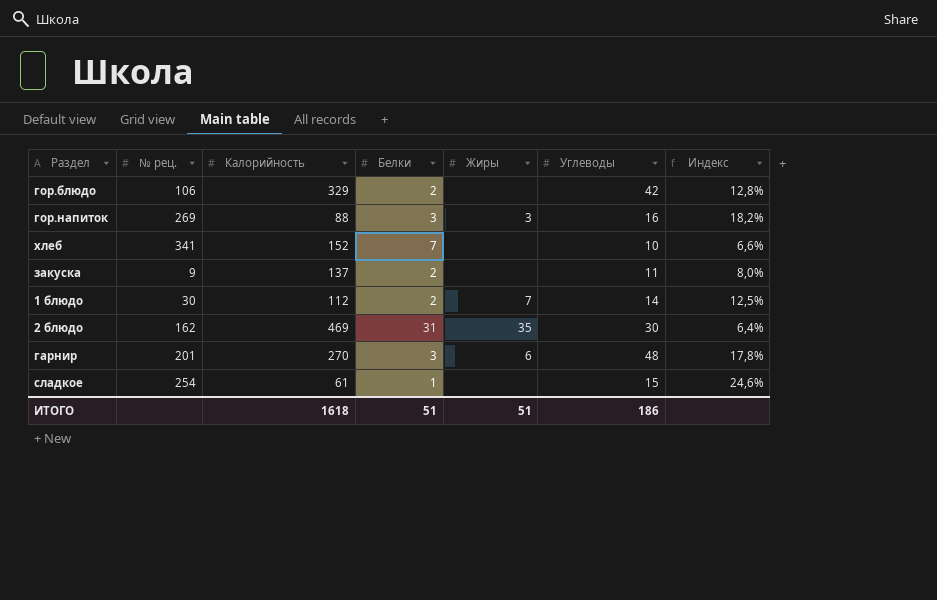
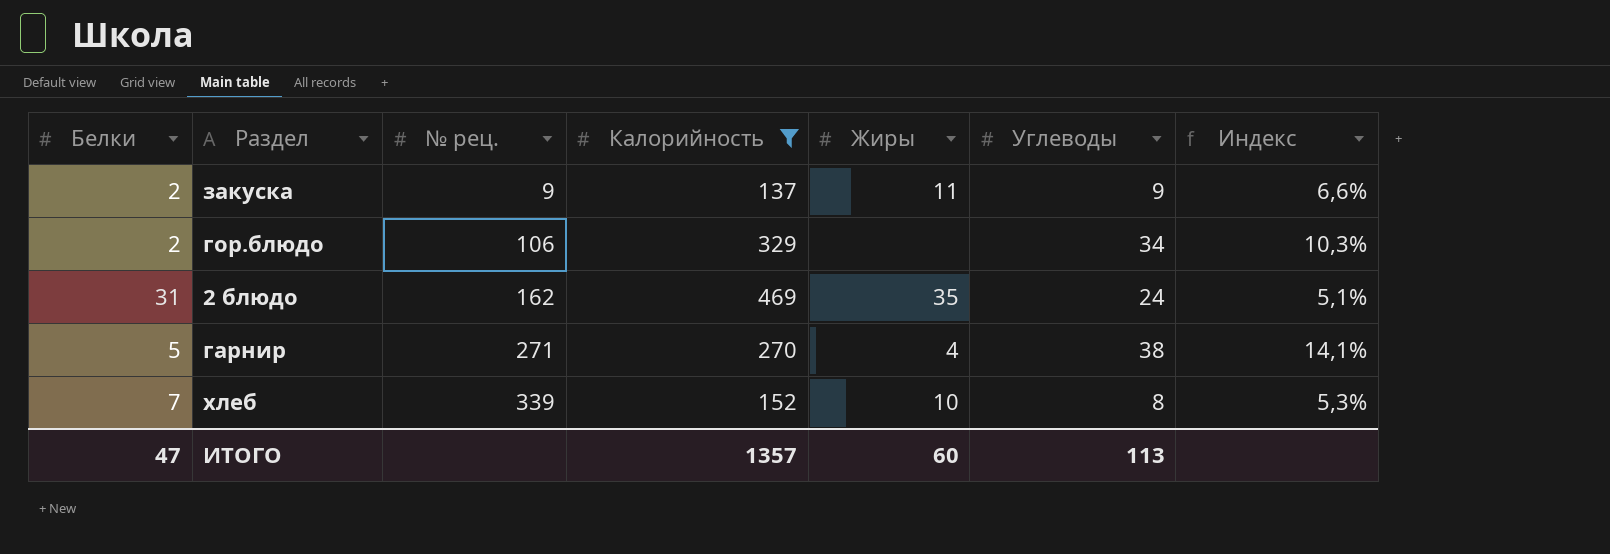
filter: none -> Калорийность >= 137
row order: none -> № рец. ascending
column Белки | position: 4 -> 1
закуска | Жиры: none -> 11
закуска | Углеводы: 11 -> 9
закуска | Индекс: 8,0% -> 6,6%
гор.блюдо | Углеводы: 42 -> 34
гор.блюдо | Индекс: 12,8% -> 10,3%
2 блюдо | Углеводы: 30 -> 24
2 блюдо | Индекс: 6,4% -> 5,1%
гарнир | Белки: 3 -> 5
гарнир | № рец.: 201 -> 271
гарнир | Жиры: 6 -> 4
гарнир | Углеводы: 48 -> 38
гарнир | Индекс: 17,8% -> 14,1%
хлеб | № рец.: 341 -> 339
хлеб | Жиры: none -> 10
хлеб | Углеводы: 10 -> 8
хлеб | Индекс: 6,6% -> 5,3%
ИТОГО | Белки: 51 -> 47
ИТОГО | Калорийность: 1618 -> 1357
ИТОГО | Жиры: 51 -> 60
ИТОГО | Углеводы: 186 -> 113

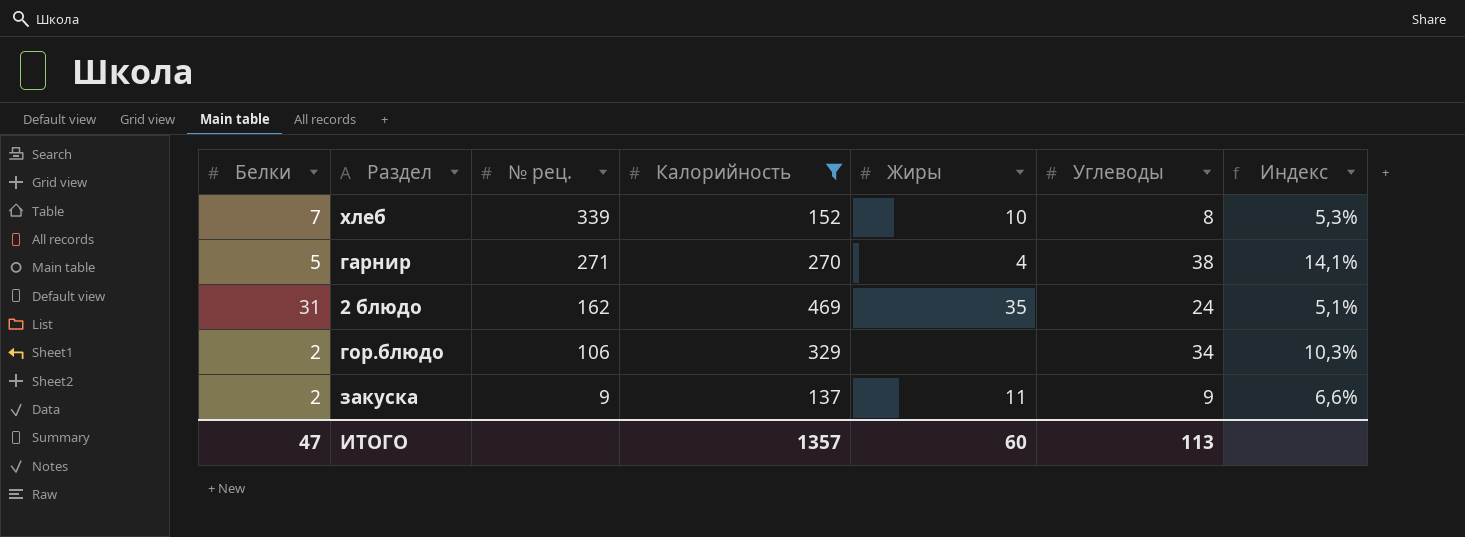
row order: № рец. ascending -> № рец. descending

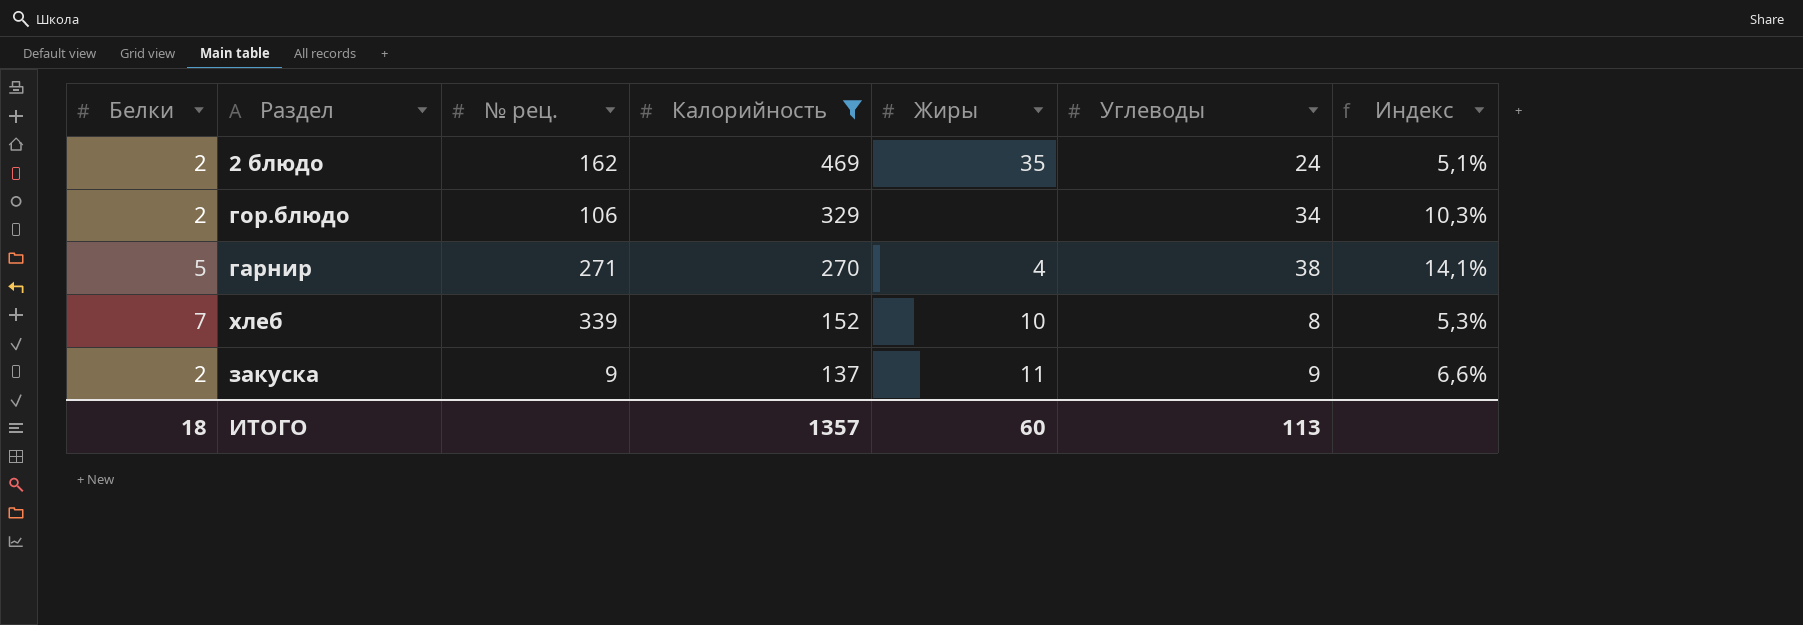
row order: № рец. descending -> Калорийность descending
2 блюдо | Белки: 31 -> 2
ИТОГО | Белки: 47 -> 18

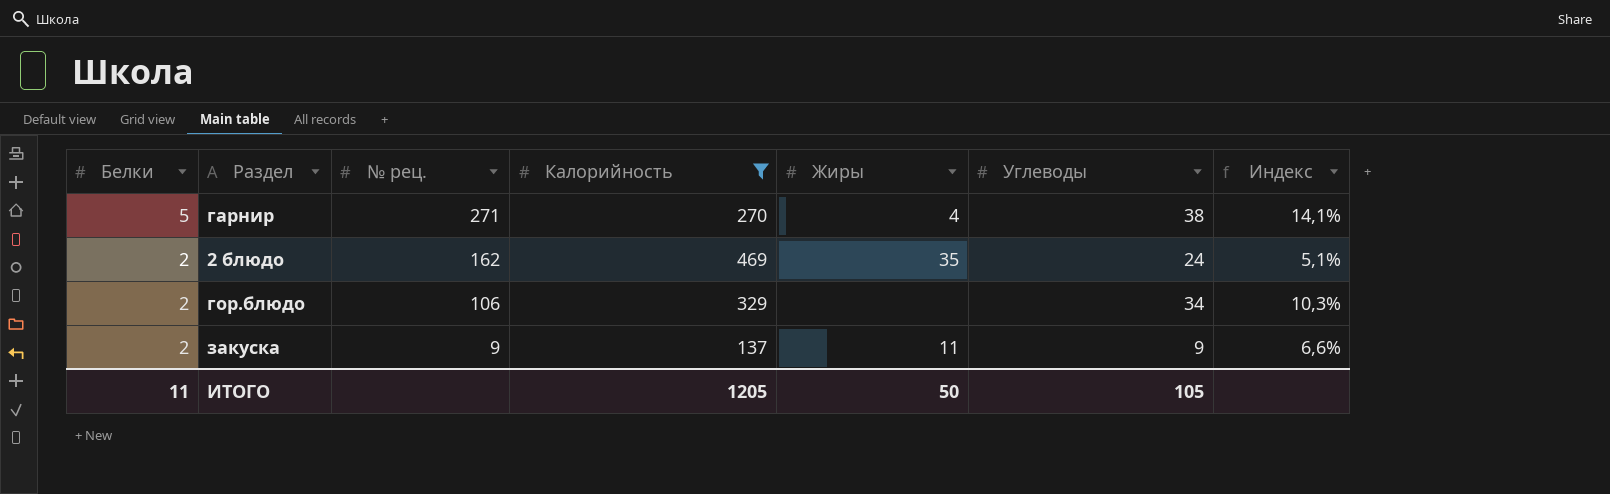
row order: Калорийность descending -> Белки descending
row хлеб: 7 | 339 | 152 | 10 | 8 | 5,3% -> none
ИТОГО | Белки: 18 -> 11
ИТОГО | Калорийность: 1357 -> 1205
ИТОГО | Жиры: 60 -> 50
ИТОГО | Углеводы: 113 -> 105

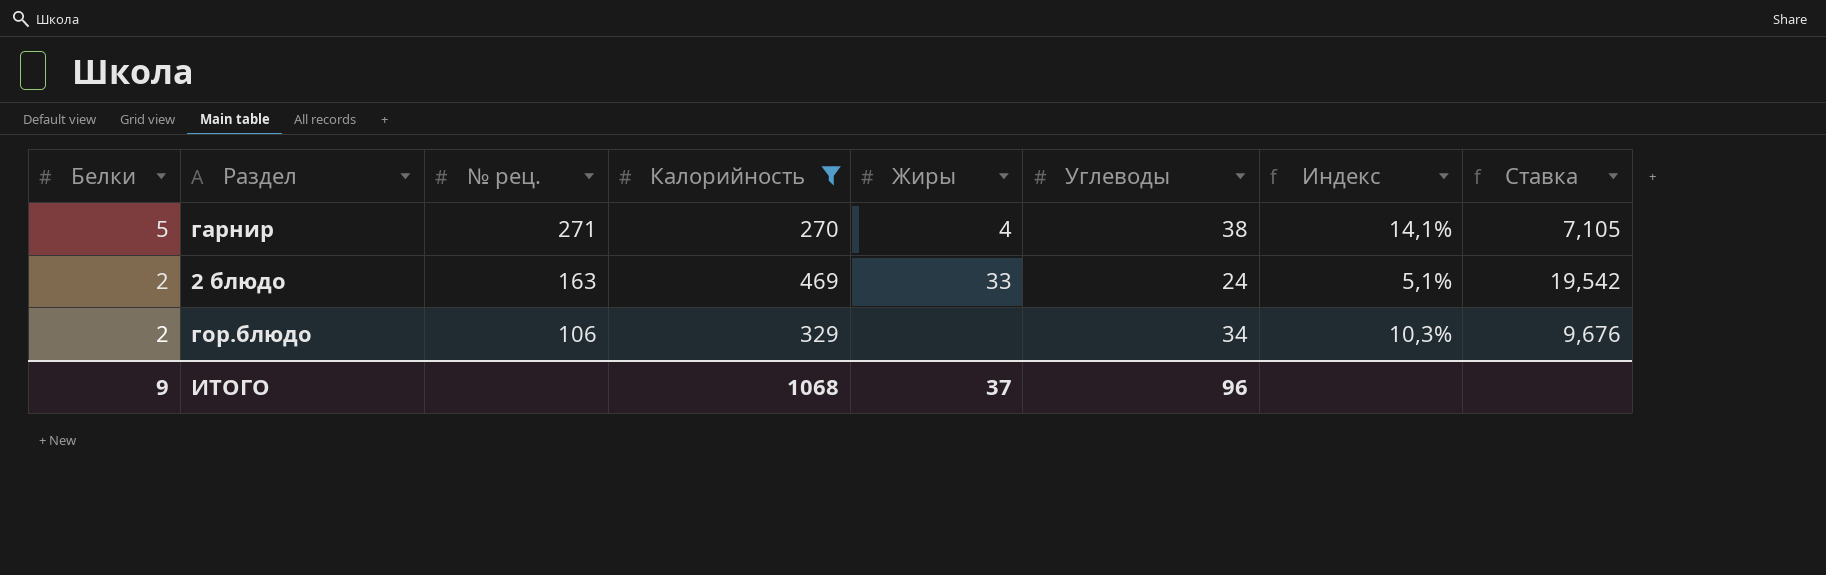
column Ставка | formula: none -> [Калорийность] / [Углеводы]
row закуска: 2 | 9 | 137 | 11 | 9 | 6,6% -> none
2 блюдо | № рец.: 162 -> 163
2 блюдо | Жиры: 35 -> 33
ИТОГО | Белки: 11 -> 9
ИТОГО | Калорийность: 1205 -> 1068
ИТОГО | Жиры: 50 -> 37
ИТОГО | Углеводы: 105 -> 96

